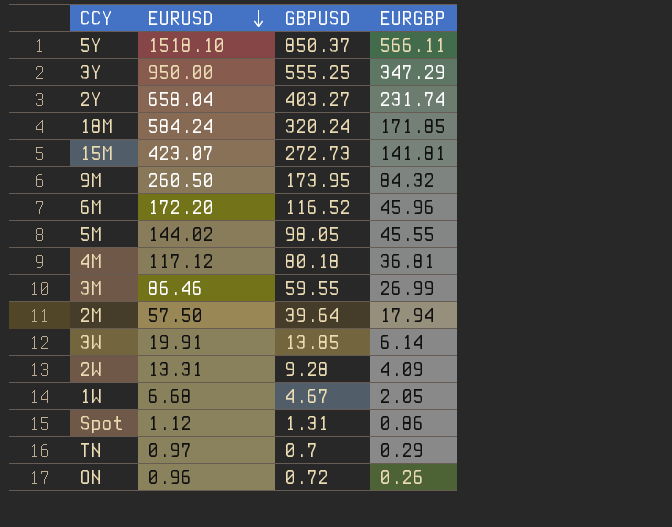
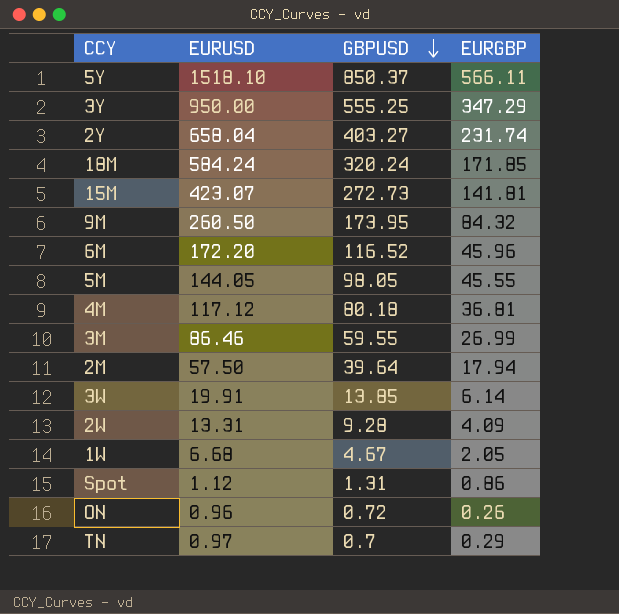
row order: EURUSD descending -> GBPUSD descending
5M | EURUSD: 144.02 -> 144.05

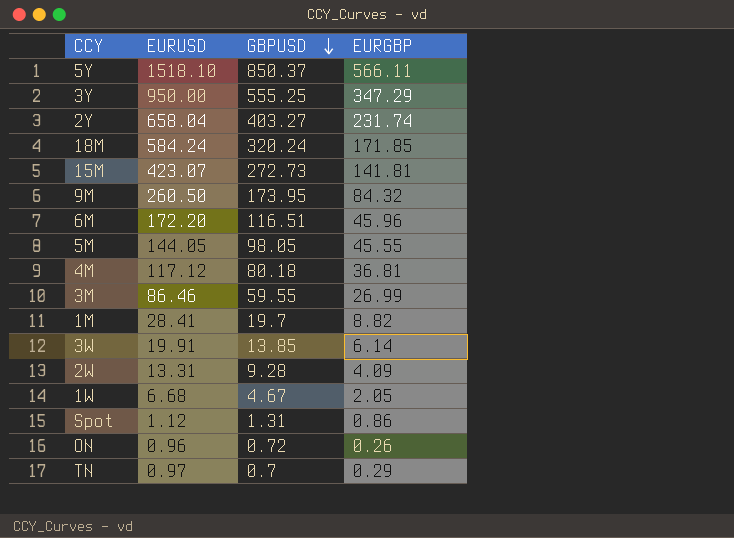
row 2M: 57.50 | 39.64 | 17.94 -> none
6M | GBPUSD: 116.52 -> 116.51
row 1M: none -> 28.41 | 19.7 | 8.82

